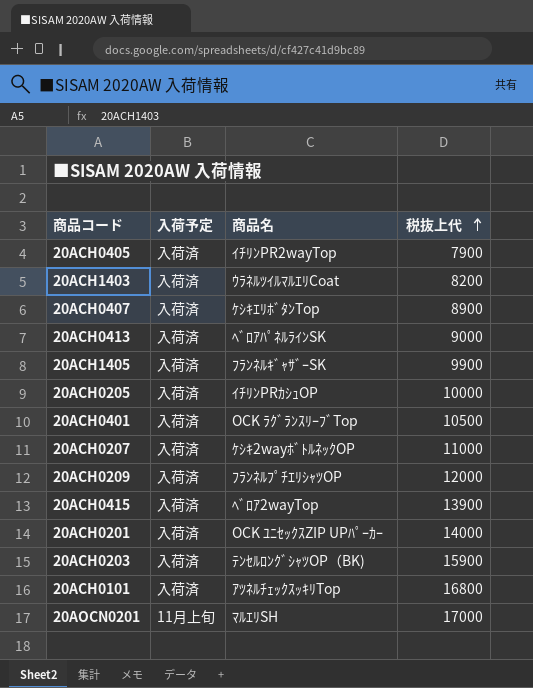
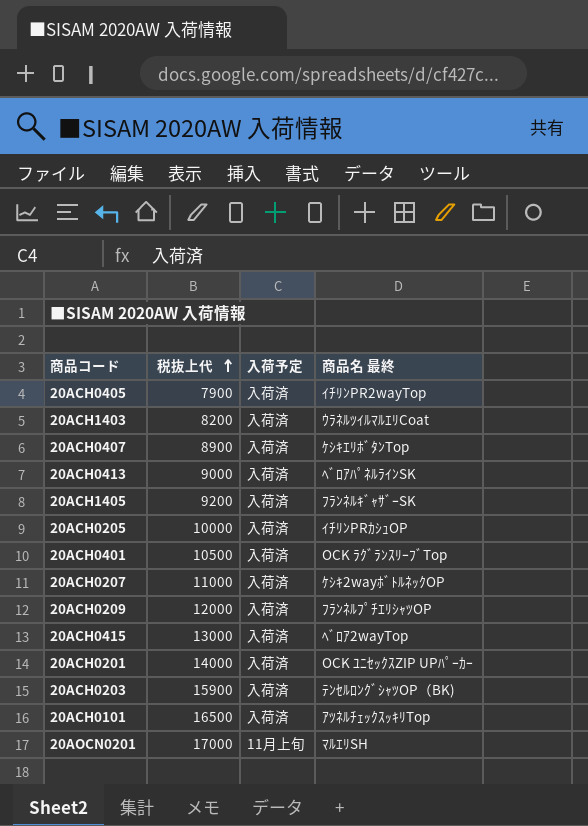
column 税抜上代 | position: 4 -> 2
column name: 商品名 -> 商品名 最終
20ACH1405 | 税抜上代: 9900 -> 9200
20ACH0415 | 税抜上代: 13900 -> 13000
20ACH0101 | 税抜上代: 16800 -> 16500

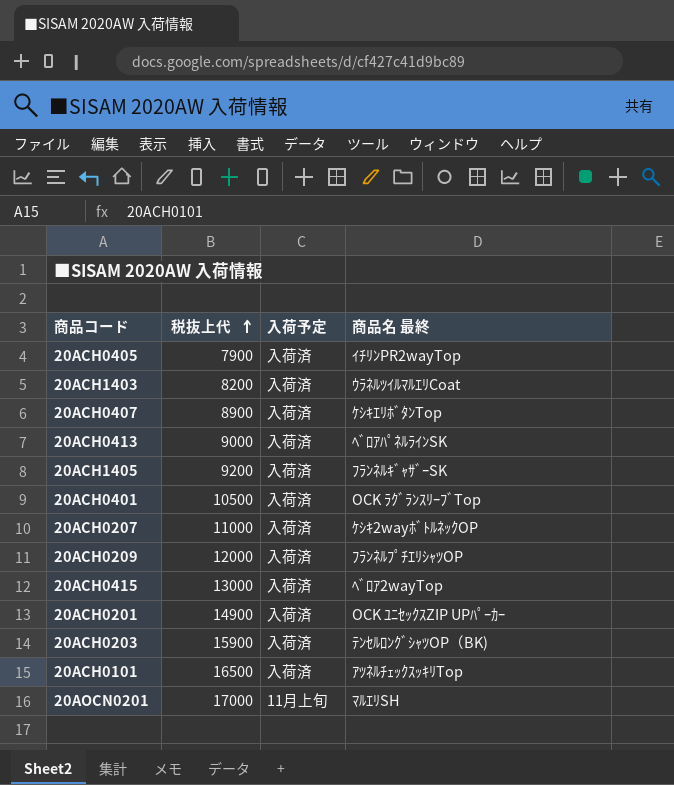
row 20ACH0205: 10000 | 入荷済 | ｲﾁﾘﾝPRｶｼｭOP -> none
20ACH0201 | 税抜上代: 14000 -> 14900

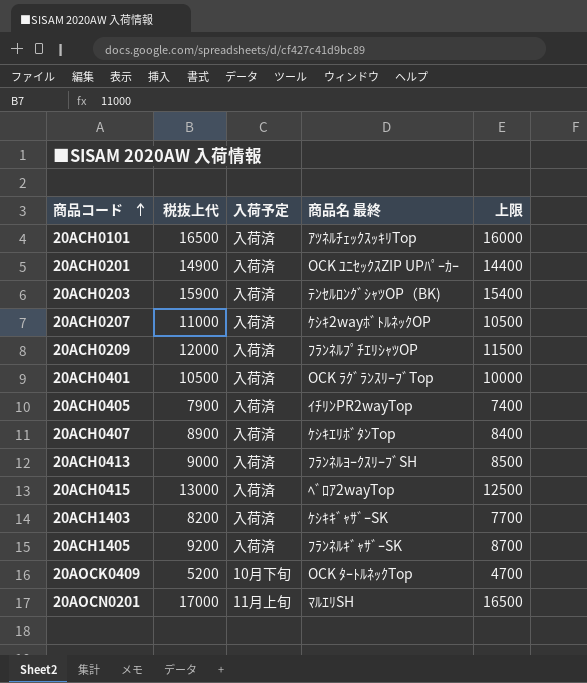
row order: 税抜上代 ascending -> 商品コード ascending
column 上限 | formula: none -> [税抜上代] - 500
20ACH0413 | 商品名 最終: ﾍﾞﾛｱﾊﾟﾈﾙﾗｲﾝSK -> ﾌﾗﾝﾈﾙﾖｰｸｽﾘｰﾌﾞSH
20ACH1403 | 商品名 最終: ｳﾗﾈﾙﾂｲﾙﾏﾙｴﾘCoat -> ｹｼｷｷﾞｬｻﾞｰSK
row 20AOCK0409: none -> 5200 | 10月下旬 | OCK ﾀｰﾄﾙﾈｯｸTop | 4700

